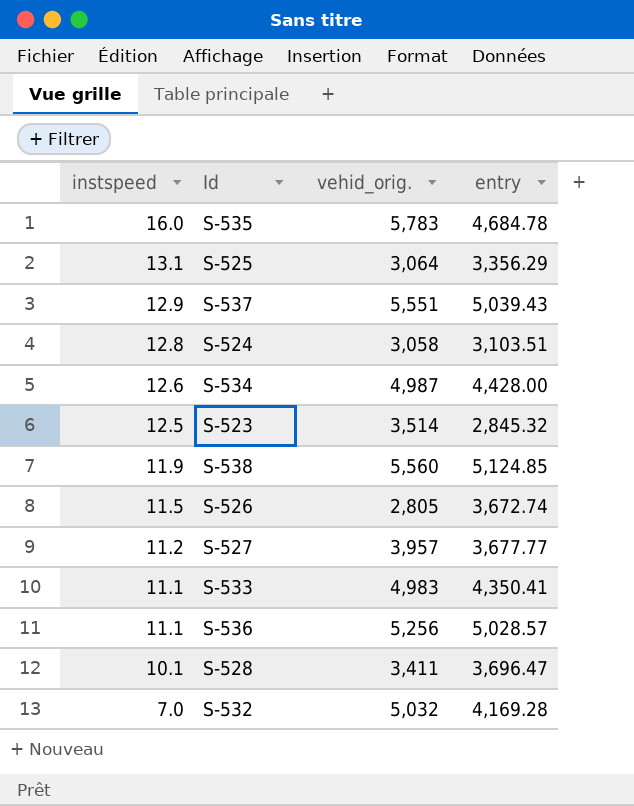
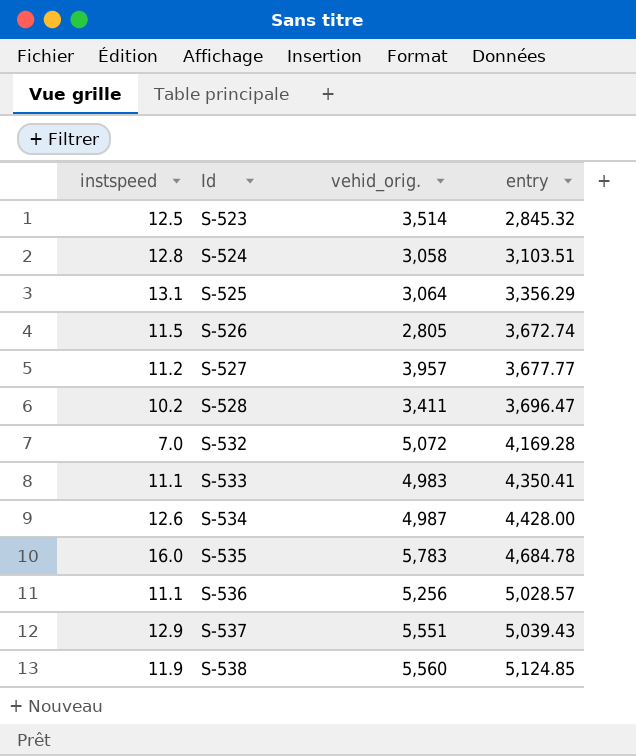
row order: instspeed descending -> Id ascending
S-528 | instspeed: 10.1 -> 10.2
S-532 | vehid_orig.: 5,032 -> 5,072

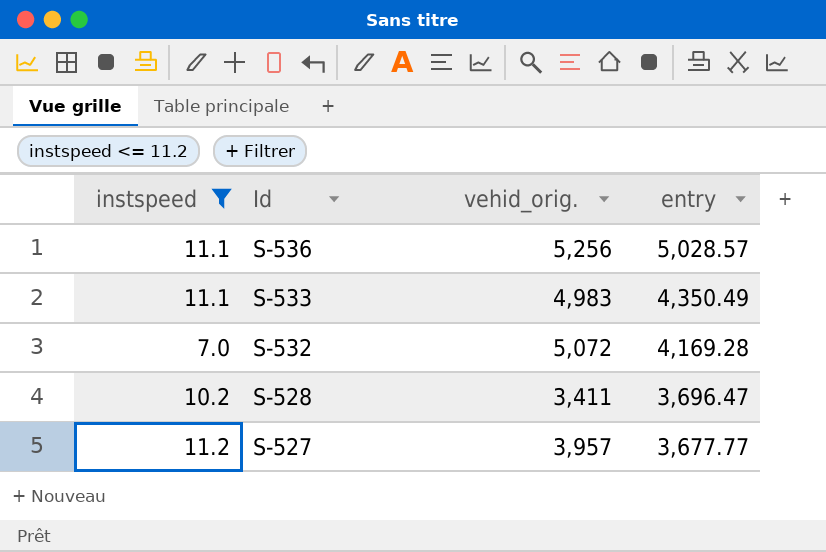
filter: none -> instspeed <= 11.2
row order: Id ascending -> Id descending
S-533 | entry: 4,350.41 -> 4,350.49

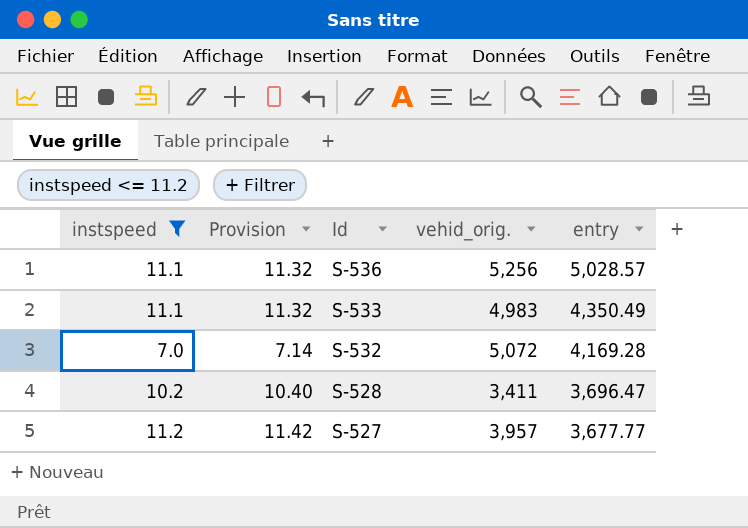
column Provision | formula: none -> [instspeed] * 1.02

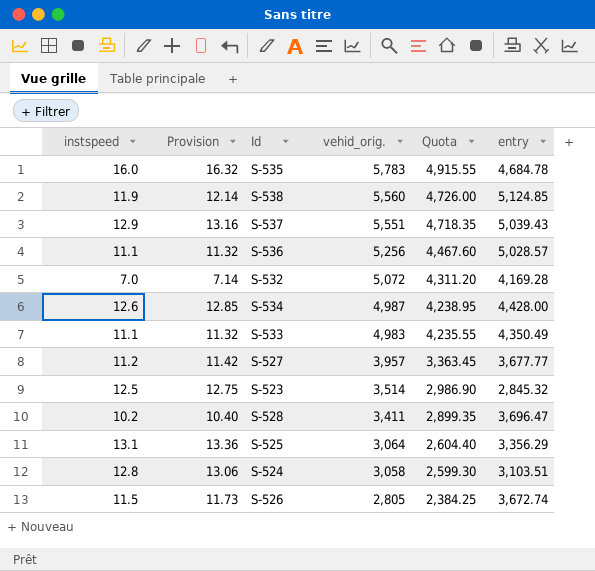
filter: instspeed <= 11.2 -> none
row order: Id descending -> vehid_orig. descending
column Quota | formula: none -> [vehid_orig.] * 0.85

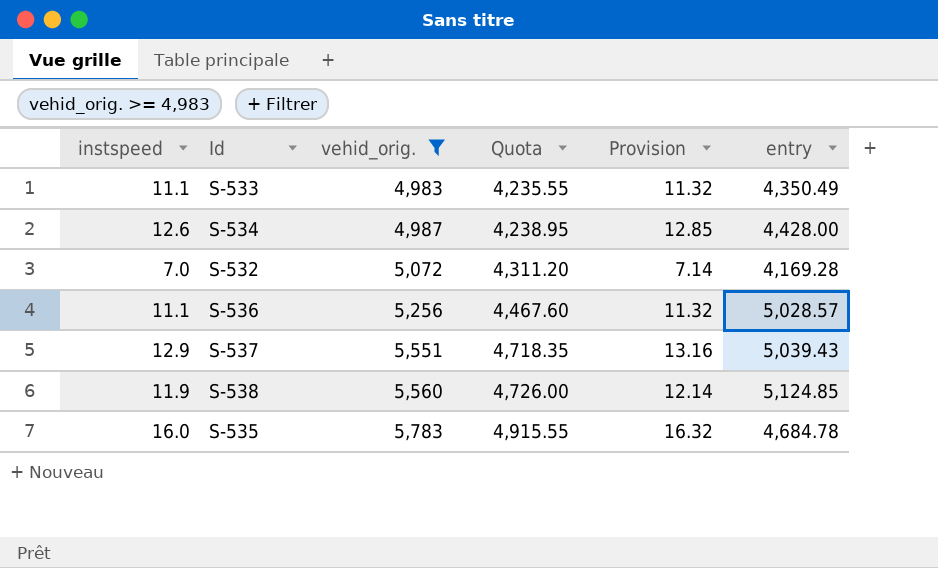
filter: none -> vehid_orig. >= 4,983
row order: vehid_orig. descending -> vehid_orig. ascending
column Provision | position: 2 -> 5

